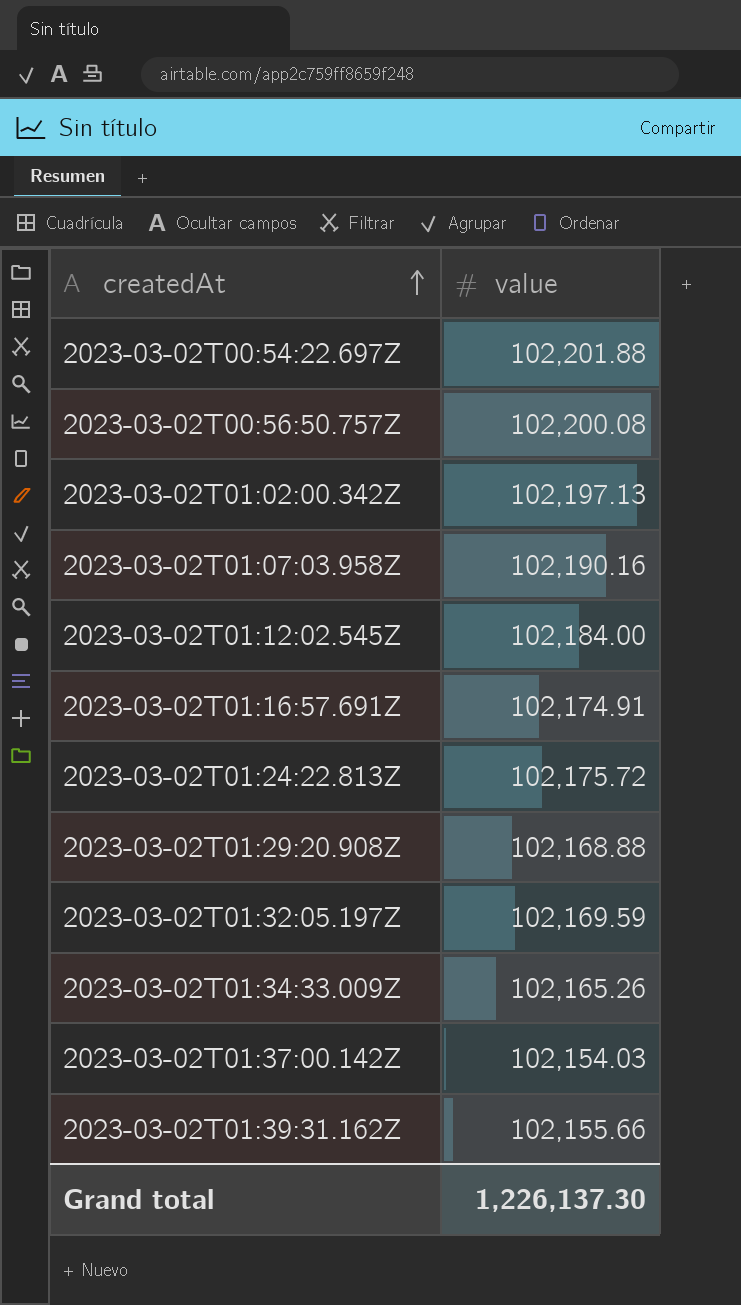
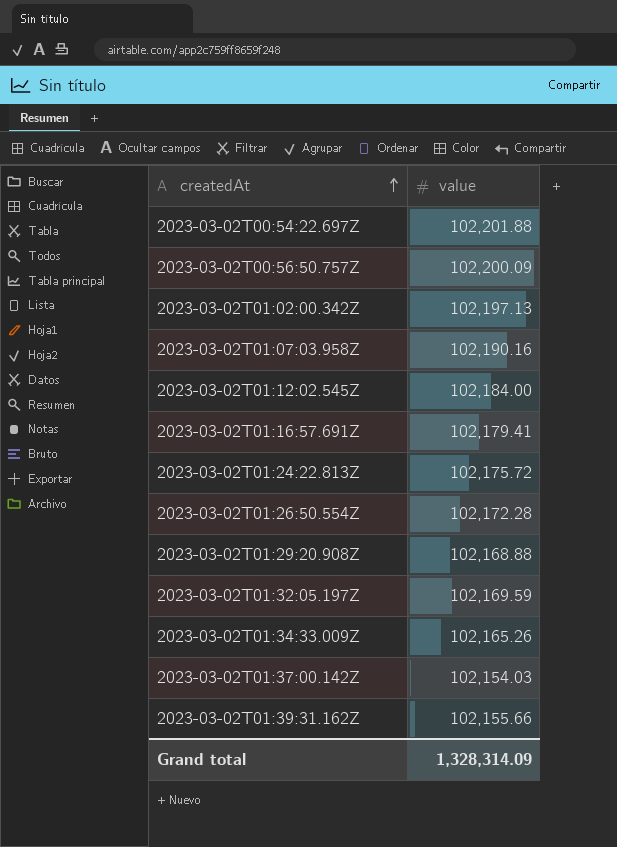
2023-03-02T00:56:50.757Z | value: 102,200.08 -> 102,200.09
2023-03-02T01:16:57.691Z | value: 102,174.91 -> 102,179.41
row 2023-03-02T01:26:50.554Z: none -> 102,172.28
Grand total | value: 1,226,137.30 -> 1,328,314.09

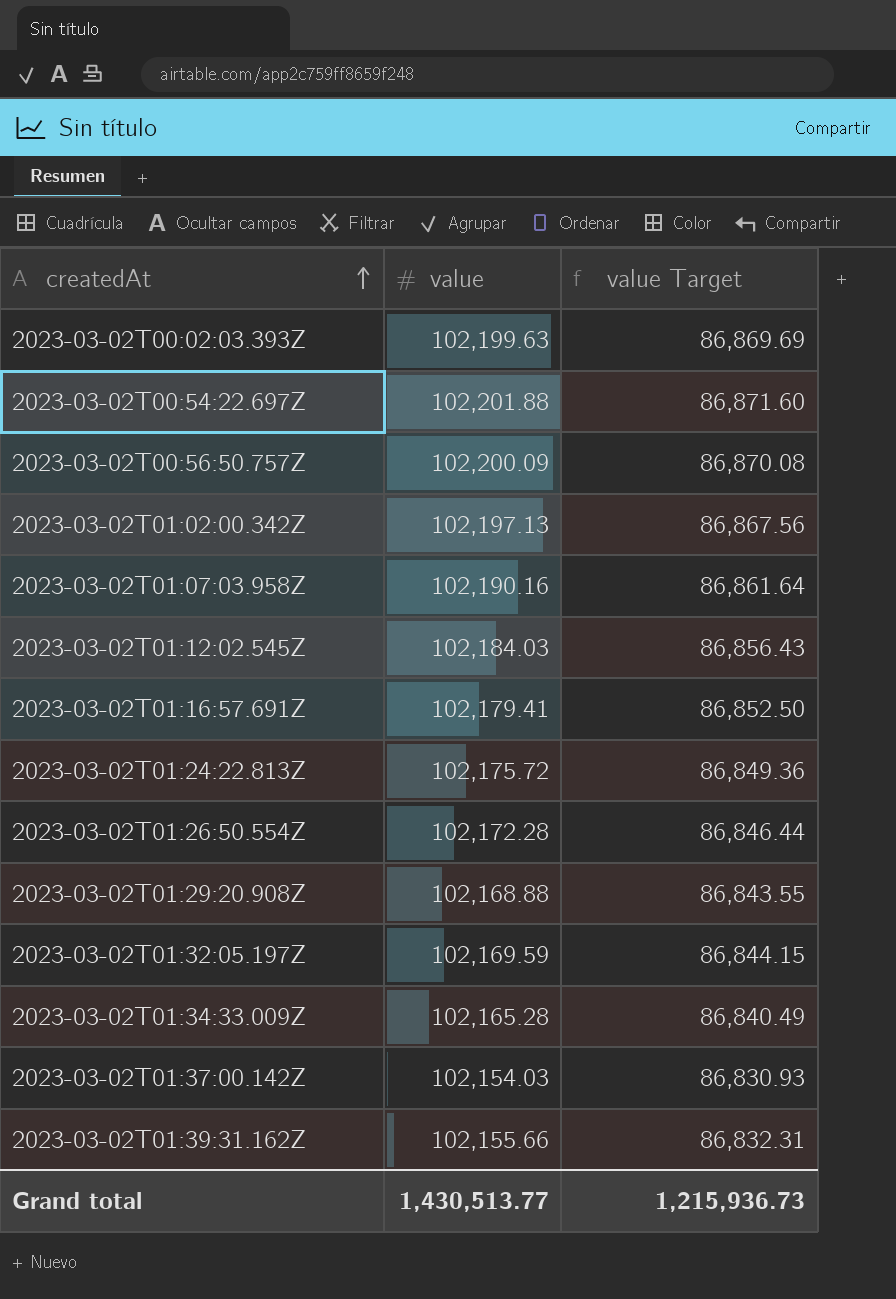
column value Target | formula: none -> [value] * 0.85
row 2023-03-02T00:02:03.393Z: none -> 102,199.63 | 86,869.69
2023-03-02T01:12:02.545Z | value: 102,184.00 -> 102,184.03
2023-03-02T01:34:33.009Z | value: 102,165.26 -> 102,165.28
Grand total | value: 1,328,314.09 -> 1,430,513.77

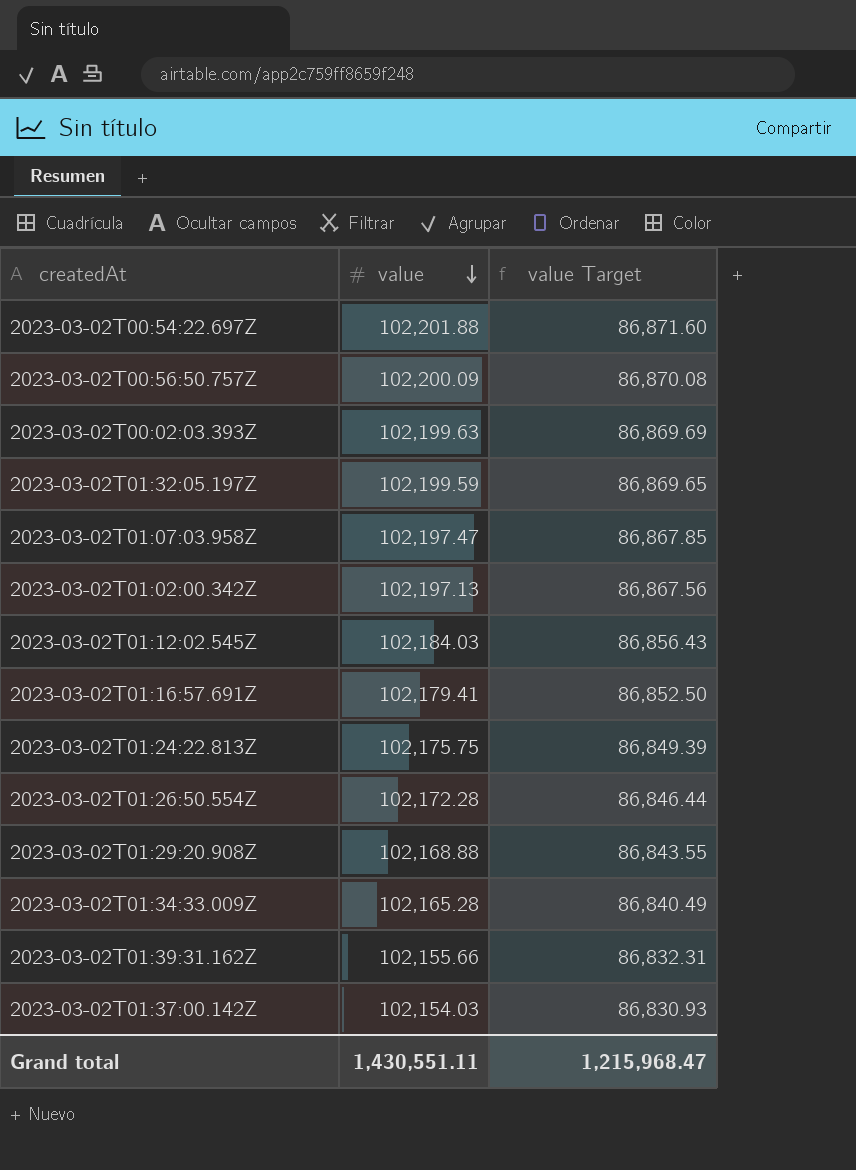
row order: createdAt ascending -> value descending
2023-03-02T01:32:05.197Z | value: 102,169.59 -> 102,199.59
2023-03-02T01:32:05.197Z | value Target: 86,844.15 -> 86,869.65
2023-03-02T01:07:03.958Z | value: 102,190.16 -> 102,197.47
2023-03-02T01:07:03.958Z | value Target: 86,861.64 -> 86,867.85
2023-03-02T01:24:22.813Z | value: 102,175.72 -> 102,175.75
2023-03-02T01:24:22.813Z | value Target: 86,849.36 -> 86,849.39
Grand total | value: 1,430,513.77 -> 1,430,551.11
Grand total | value Target: 1,215,936.73 -> 1,215,968.47

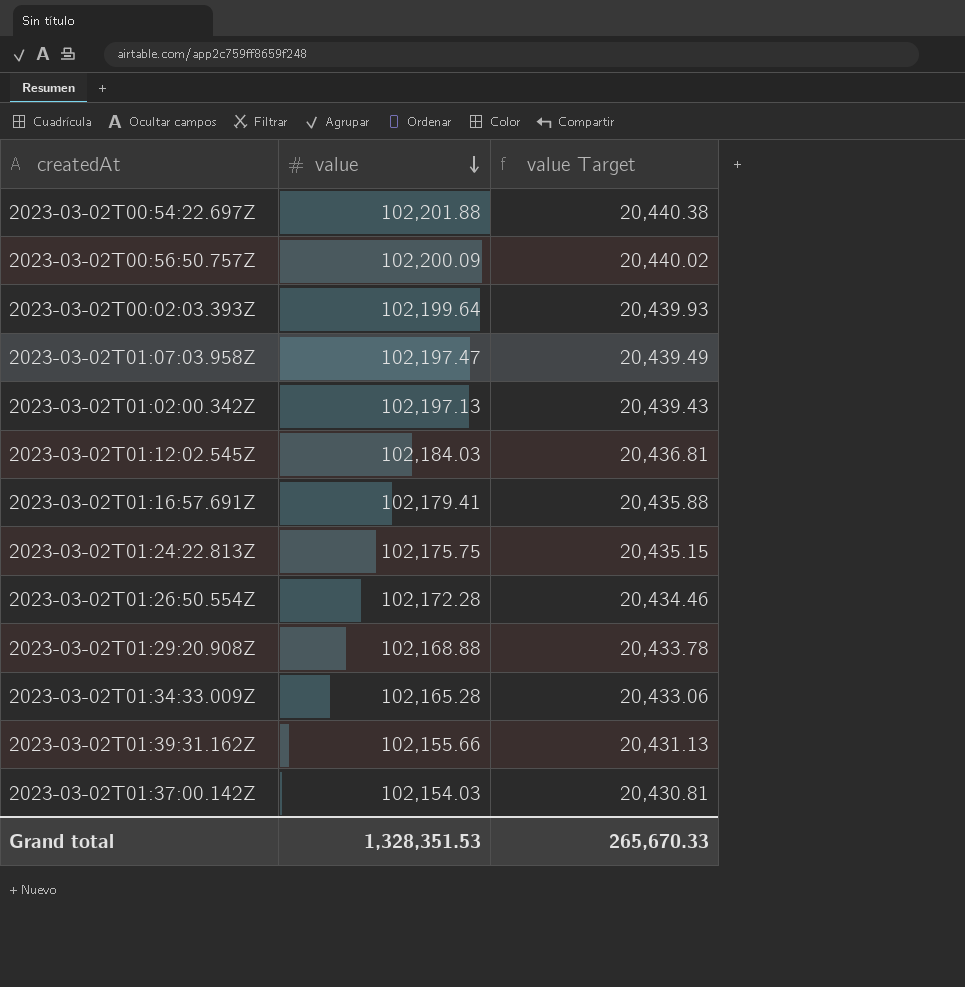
column value Target | formula: [value] * 0.85 -> [value] * 0.2
row 2023-03-02T01:32:05.197Z: 102,199.59 | 86,869.65 -> none
2023-03-02T00:02:03.393Z | value: 102,199.63 -> 102,199.64
Grand total | value: 1,430,551.11 -> 1,328,351.53
Grand total | value Target: 1,215,968.47 -> 265,670.33

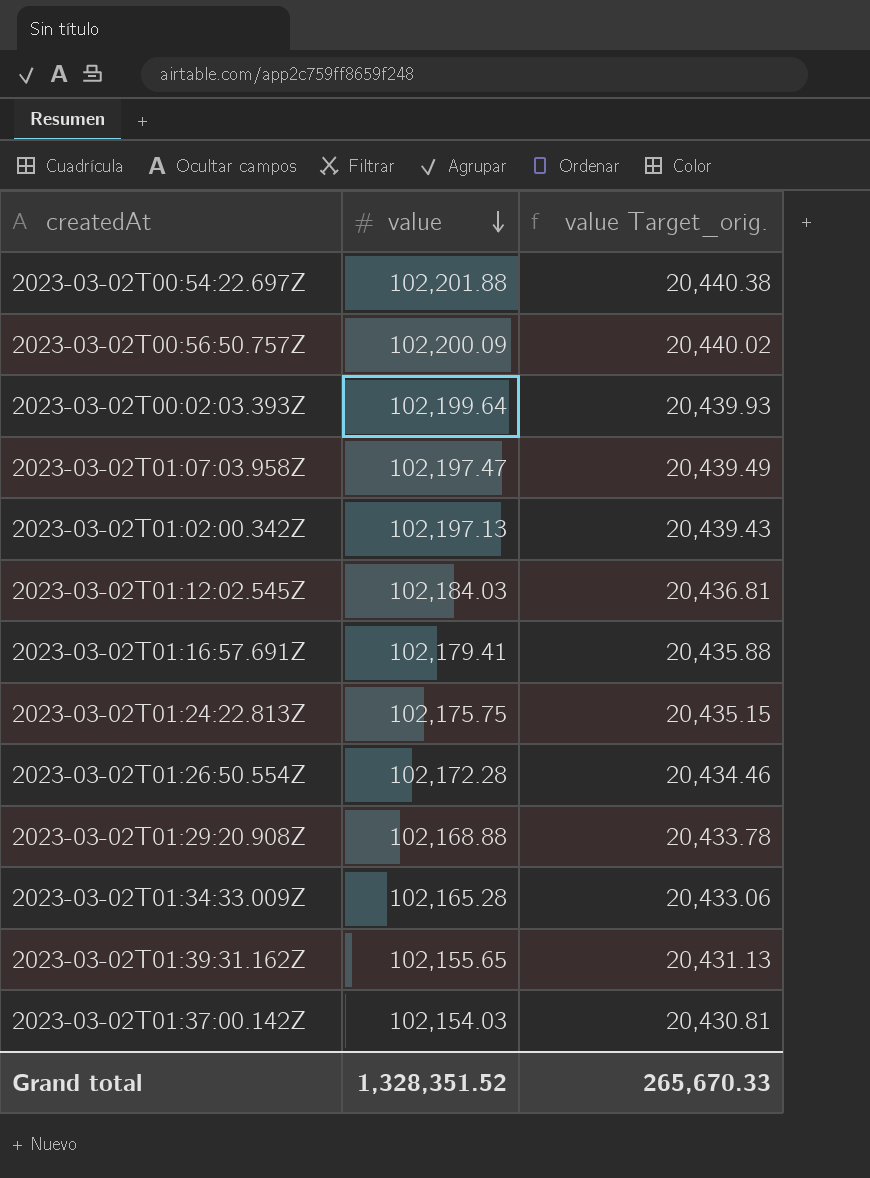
column name: value Target -> value Target_orig.
2023-03-02T01:39:31.162Z | value: 102,155.66 -> 102,155.65
Grand total | value: 1,328,351.53 -> 1,328,351.52

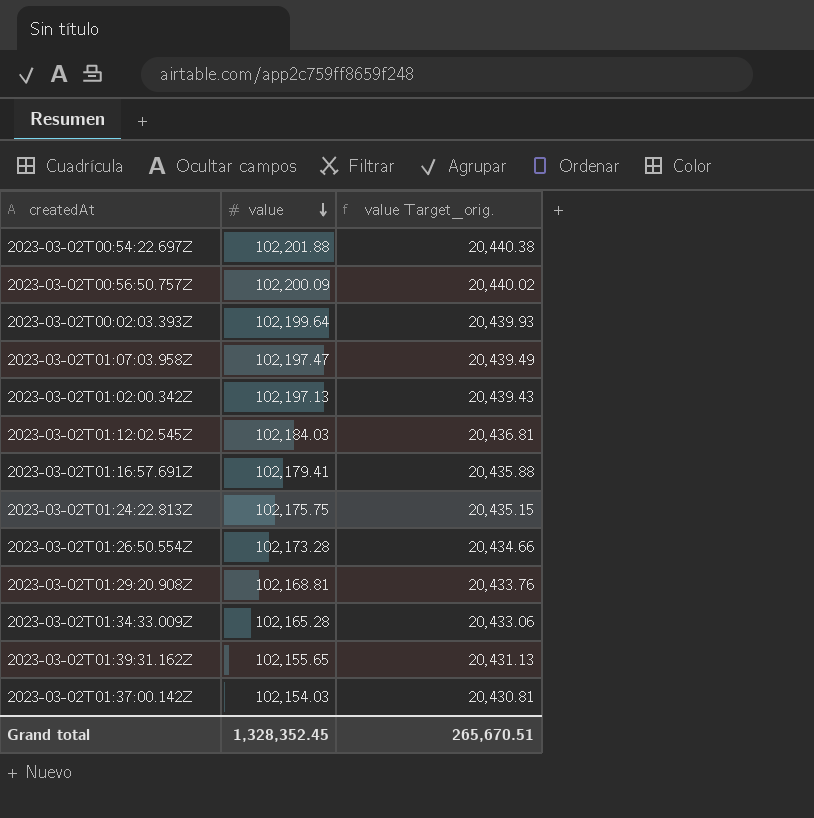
2023-03-02T01:26:50.554Z | value: 102,172.28 -> 102,173.28
2023-03-02T01:26:50.554Z | value Target_orig.: 20,434.46 -> 20,434.66
2023-03-02T01:29:20.908Z | value: 102,168.88 -> 102,168.81
2023-03-02T01:29:20.908Z | value Target_orig.: 20,433.78 -> 20,433.76
Grand total | value: 1,328,351.52 -> 1,328,352.45
Grand total | value Target_orig.: 265,670.33 -> 265,670.51

